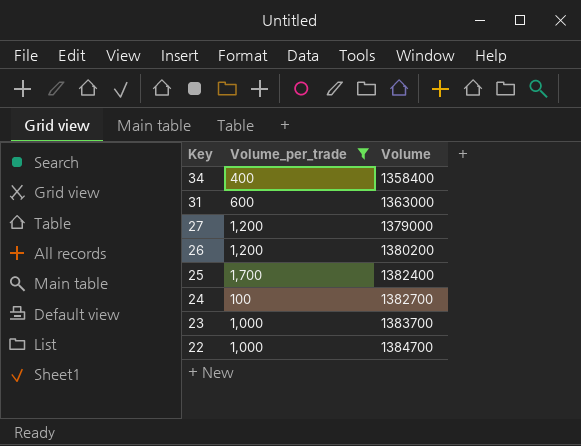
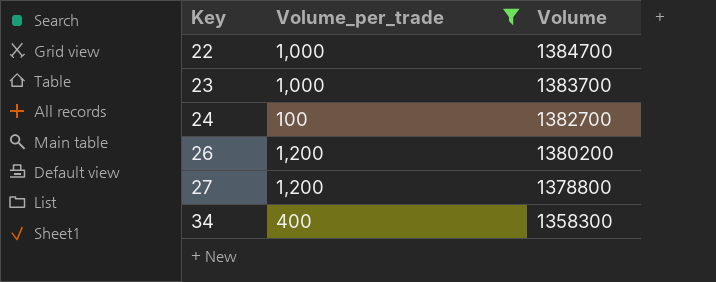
row order: Key descending -> Key ascending
row 31: 600 | 1363000 -> none
row 25: 1,700 | 1382400 -> none
27 | Volume: 1379000 -> 1378800
34 | Volume: 1358400 -> 1358300

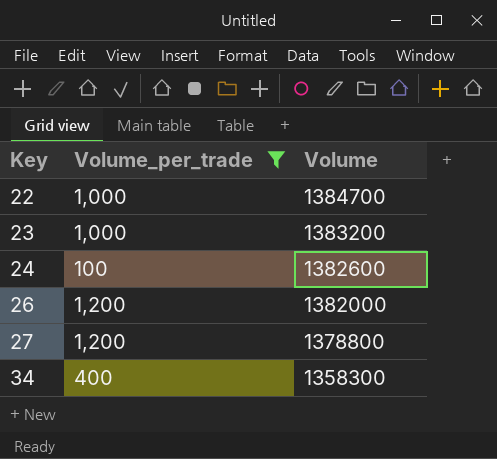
23 | Volume: 1383700 -> 1383200
24 | Volume: 1382700 -> 1382600
26 | Volume: 1380200 -> 1382000

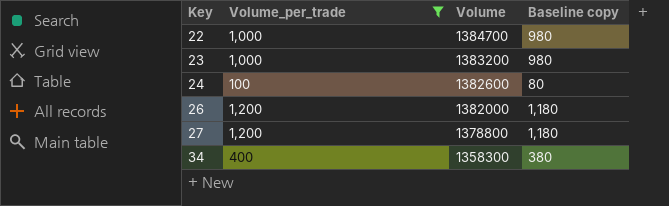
column Baseline copy | formula: none -> [Volume_per_trade] - 20

